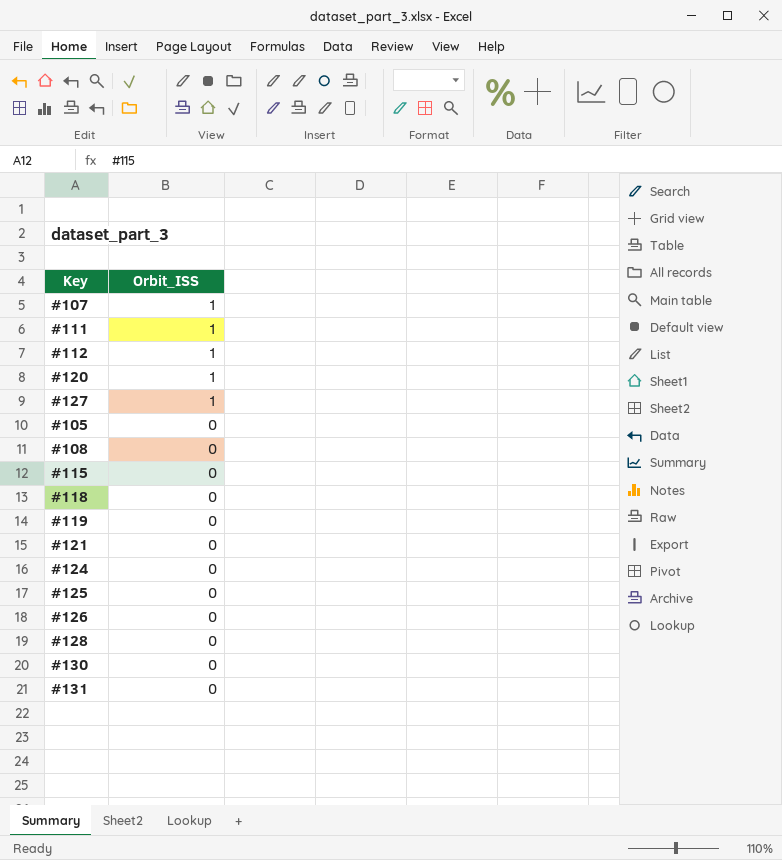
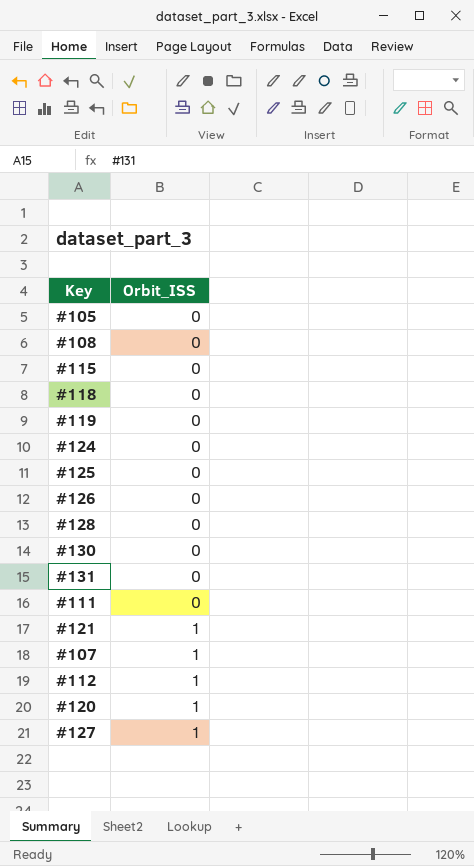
row order: Orbit_ISS descending -> Orbit_ISS ascending
#111 | Orbit_ISS: 1 -> 0
#121 | Orbit_ISS: 0 -> 1

